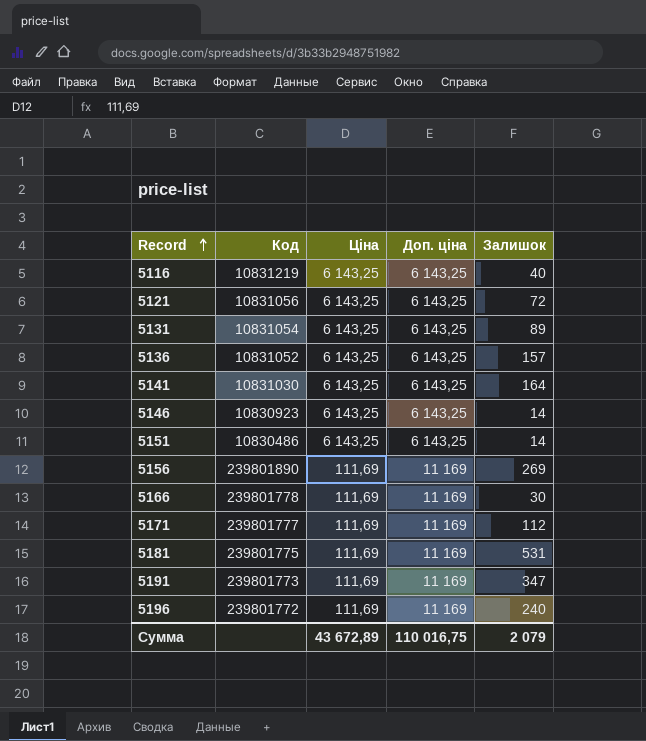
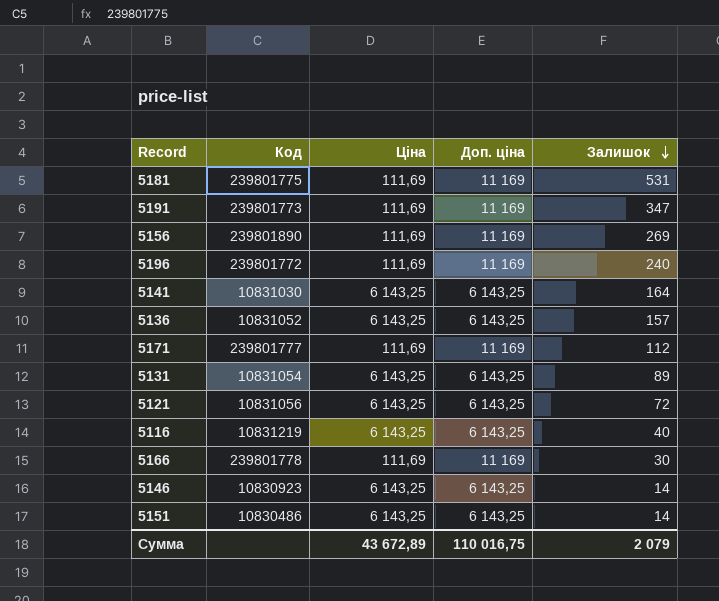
row order: Record ascending -> Залишок descending

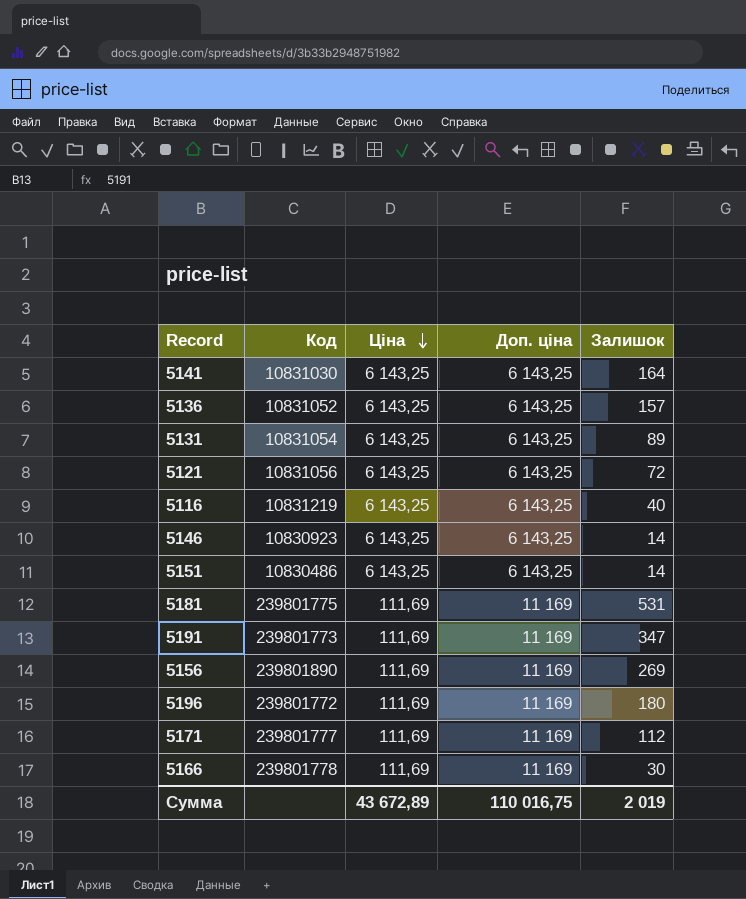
row order: Залишок descending -> Ціна descending
5196 | Залишок: 240 -> 180
Сумма | Залишок: 2 079 -> 2 019

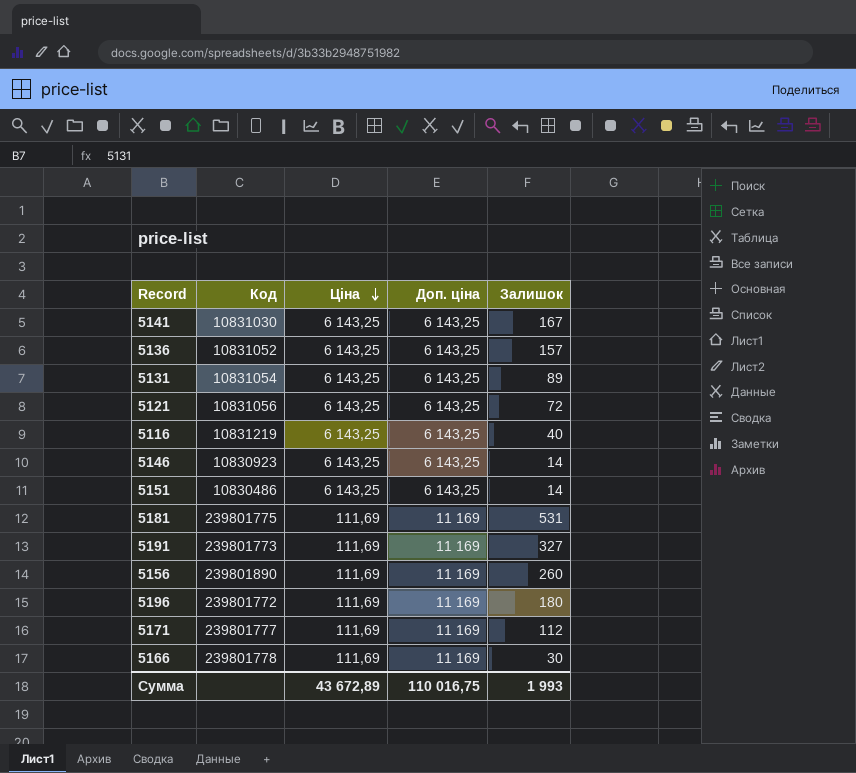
5141 | Залишок: 164 -> 167
5191 | Залишок: 347 -> 327
5156 | Залишок: 269 -> 260
Сумма | Залишок: 2 019 -> 1 993

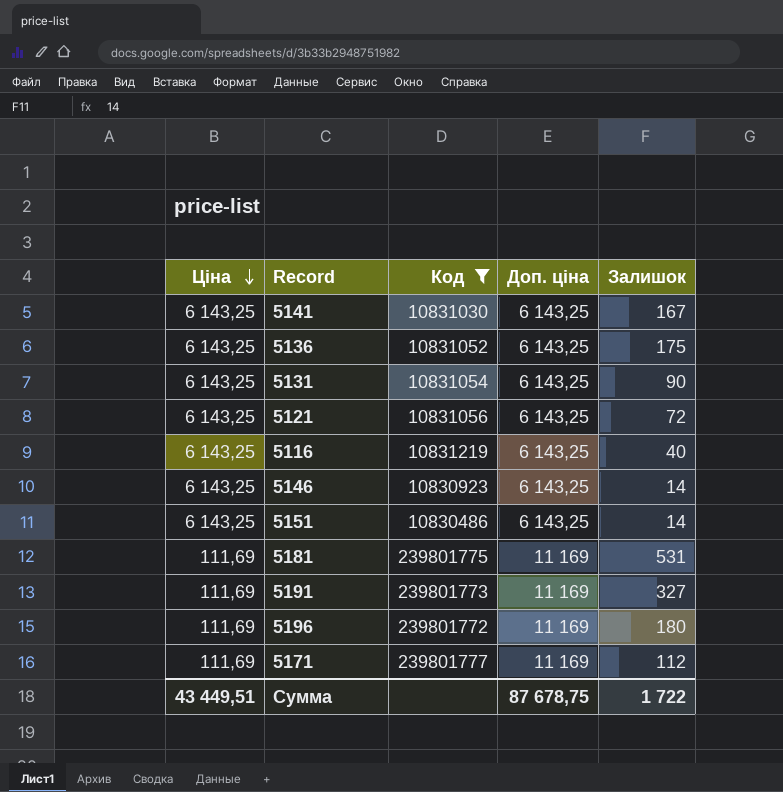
filter: none -> Код <= 239801777
column Ціна | position: 3 -> 1
5136 | Залишок: 157 -> 175
5131 | Залишок: 89 -> 90
Сумма | Ціна: 43 672,89 -> 43 449,51
Сумма | Доп. ціна: 110 016,75 -> 87 678,75
Сумма | Залишок: 1 993 -> 1 722

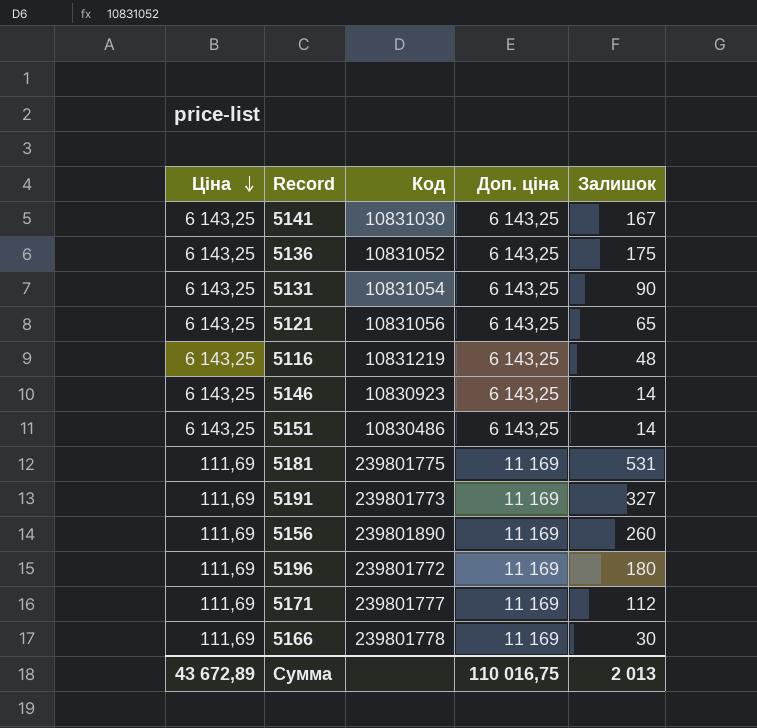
filter: Код <= 239801777 -> none
5121 | Залишок: 72 -> 65
5116 | Залишок: 40 -> 48
Сумма | Ціна: 43 449,51 -> 43 672,89
Сумма | Доп. ціна: 87 678,75 -> 110 016,75
Сумма | Залишок: 1 722 -> 2 013

